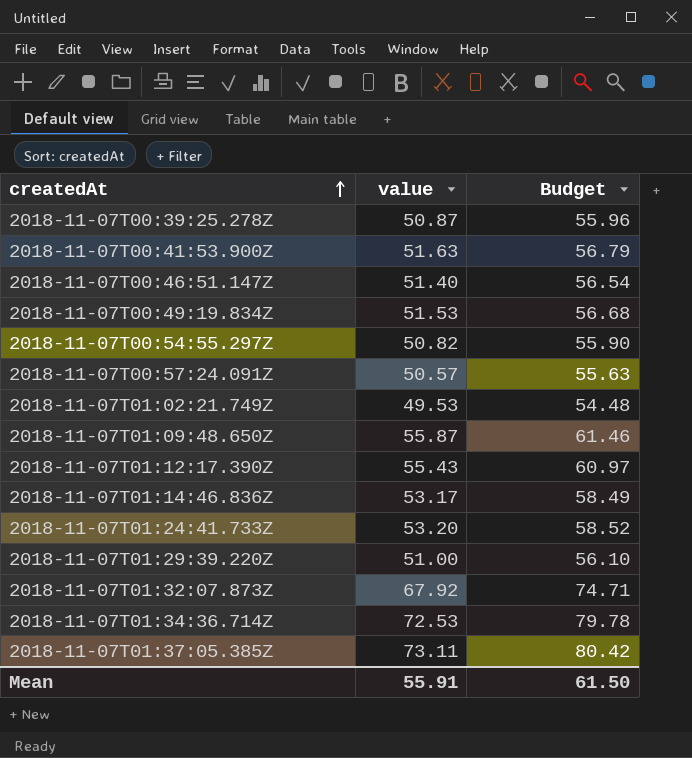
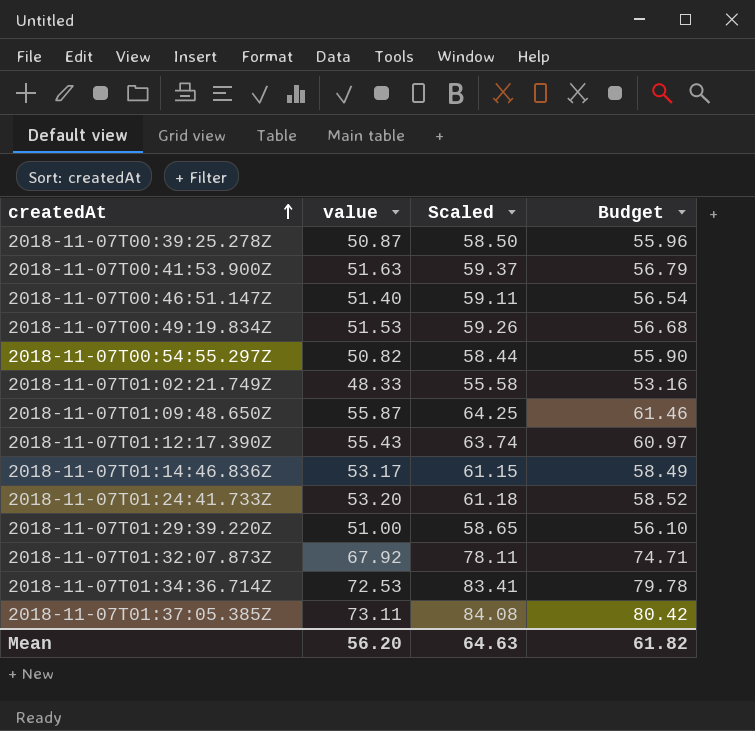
column Scaled | formula: none -> [value] * 1.15
row 2018-11-07T00:57:24.091Z: 50.57 | 55.63 -> none
2018-11-07T01:02:21.749Z | value: 49.53 -> 48.33
2018-11-07T01:02:21.749Z | Budget: 54.48 -> 53.16
Mean | value: 55.91 -> 56.20
Mean | Budget: 61.50 -> 61.82

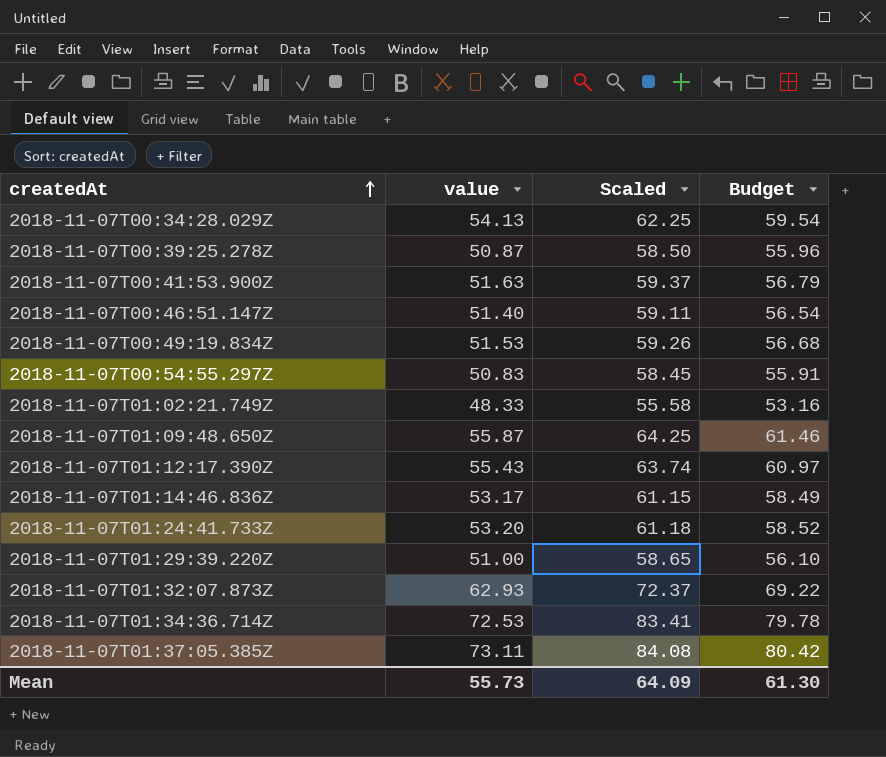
row 2018-11-07T00:34:28.029Z: none -> 54.13 | 62.25 | 59.54
2018-11-07T00:54:55.297Z | value: 50.82 -> 50.83
2018-11-07T00:54:55.297Z | Scaled: 58.44 -> 58.45
2018-11-07T00:54:55.297Z | Budget: 55.90 -> 55.91
2018-11-07T01:32:07.873Z | value: 67.92 -> 62.93
2018-11-07T01:32:07.873Z | Scaled: 78.11 -> 72.37
2018-11-07T01:32:07.873Z | Budget: 74.71 -> 69.22
Mean | value: 56.20 -> 55.73
Mean | Scaled: 64.63 -> 64.09
Mean | Budget: 61.82 -> 61.30

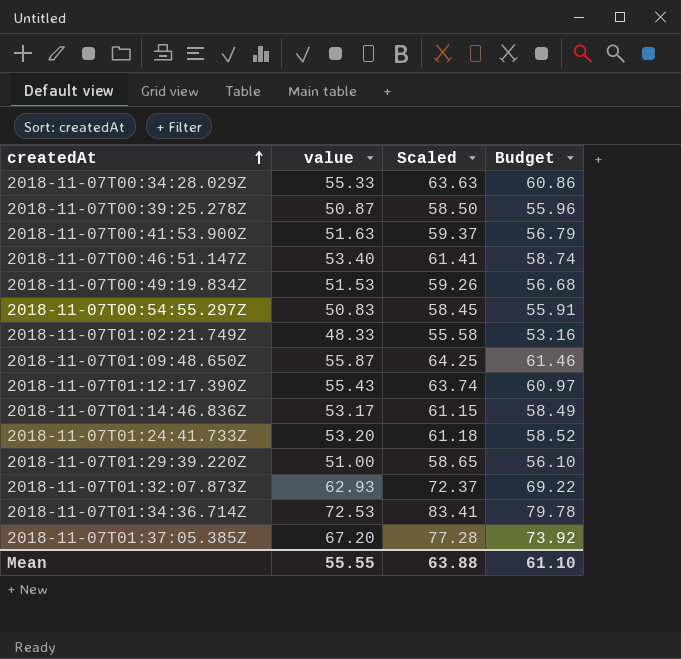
2018-11-07T00:34:28.029Z | value: 54.13 -> 55.33
2018-11-07T00:34:28.029Z | Scaled: 62.25 -> 63.63
2018-11-07T00:34:28.029Z | Budget: 59.54 -> 60.86
2018-11-07T00:46:51.147Z | value: 51.40 -> 53.40
2018-11-07T00:46:51.147Z | Scaled: 59.11 -> 61.41
2018-11-07T00:46:51.147Z | Budget: 56.54 -> 58.74
2018-11-07T01:37:05.385Z | value: 73.11 -> 67.20
2018-11-07T01:37:05.385Z | Scaled: 84.08 -> 77.28
2018-11-07T01:37:05.385Z | Budget: 80.42 -> 73.92
Mean | value: 55.73 -> 55.55
Mean | Scaled: 64.09 -> 63.88
Mean | Budget: 61.30 -> 61.10

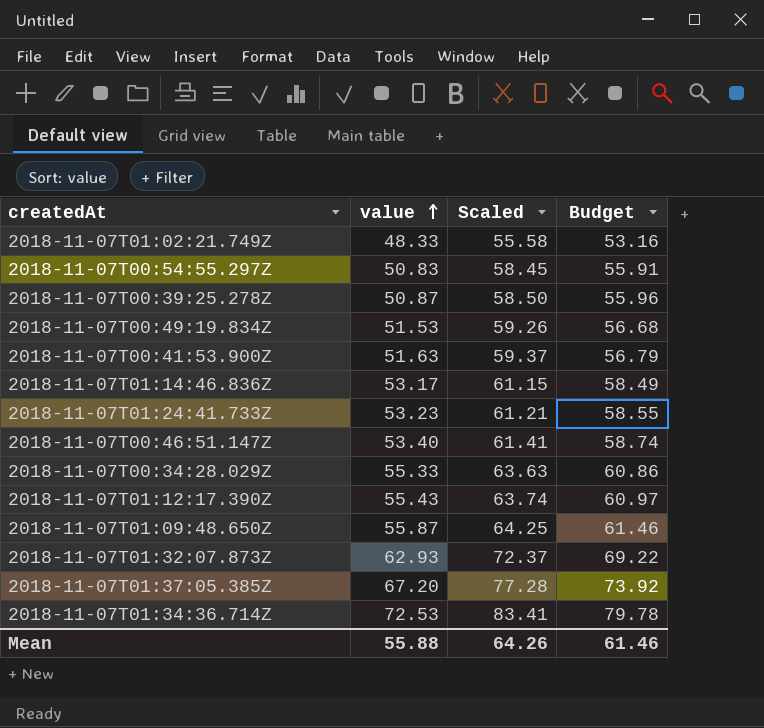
row order: createdAt ascending -> value ascending
row 2018-11-07T01:29:39.220Z: 51.00 | 58.65 | 56.10 -> none
2018-11-07T01:24:41.733Z | value: 53.20 -> 53.23
2018-11-07T01:24:41.733Z | Scaled: 61.18 -> 61.21
2018-11-07T01:24:41.733Z | Budget: 58.52 -> 58.55
Mean | value: 55.55 -> 55.88
Mean | Scaled: 63.88 -> 64.26
Mean | Budget: 61.10 -> 61.46

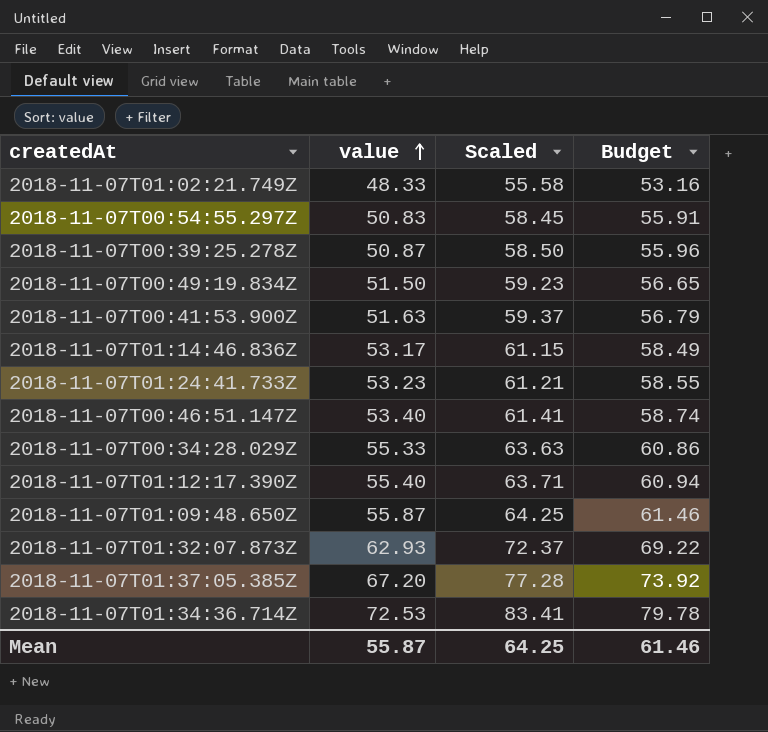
2018-11-07T00:49:19.834Z | value: 51.53 -> 51.50
2018-11-07T00:49:19.834Z | Scaled: 59.26 -> 59.23
2018-11-07T00:49:19.834Z | Budget: 56.68 -> 56.65
2018-11-07T01:12:17.390Z | value: 55.43 -> 55.40
2018-11-07T01:12:17.390Z | Scaled: 63.74 -> 63.71
2018-11-07T01:12:17.390Z | Budget: 60.97 -> 60.94
Mean | value: 55.88 -> 55.87
Mean | Scaled: 64.26 -> 64.25

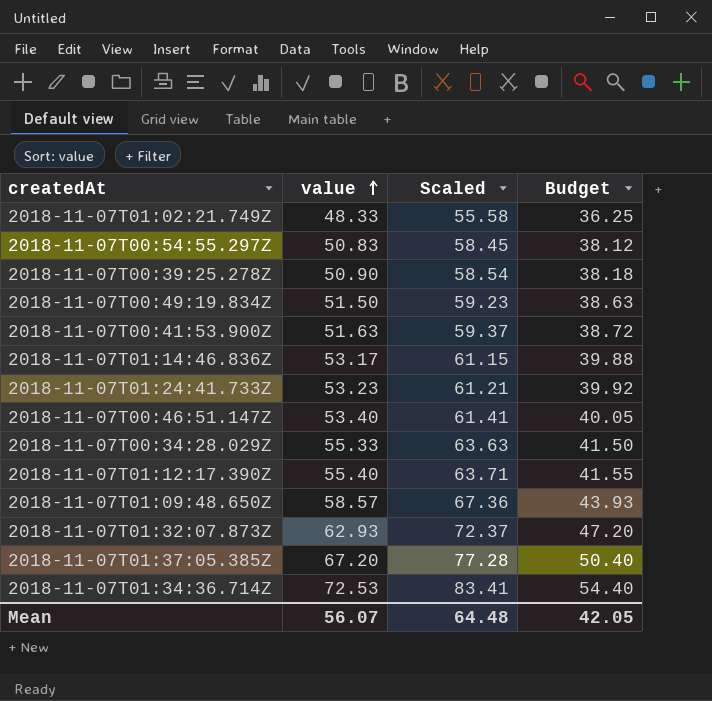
column Budget | formula: [value] * 1.1 -> [value] * 0.75
2018-11-07T00:39:25.278Z | value: 50.87 -> 50.90
2018-11-07T00:39:25.278Z | Scaled: 58.50 -> 58.54
2018-11-07T01:09:48.650Z | value: 55.87 -> 58.57
2018-11-07T01:09:48.650Z | Scaled: 64.25 -> 67.36
Mean | value: 55.87 -> 56.07
Mean | Scaled: 64.25 -> 64.48
Mean | Budget: 61.46 -> 42.05

